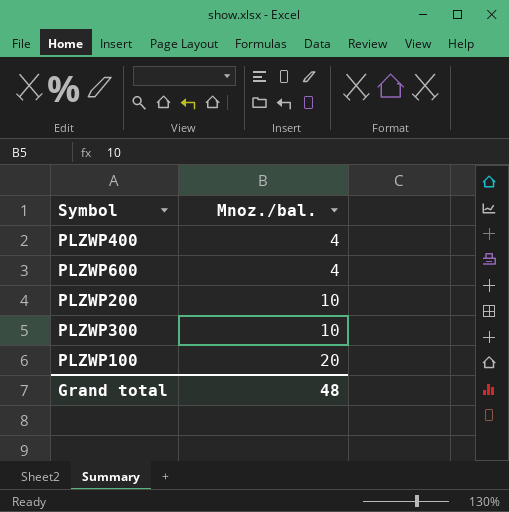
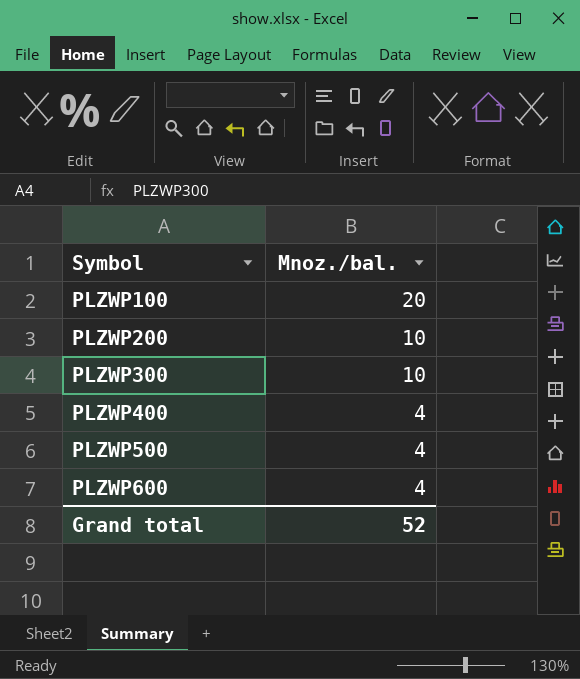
row order: Mnoz./bal. ascending -> Symbol ascending
row PLZWP500: none -> 4
Grand total | Mnoz./bal.: 48 -> 52

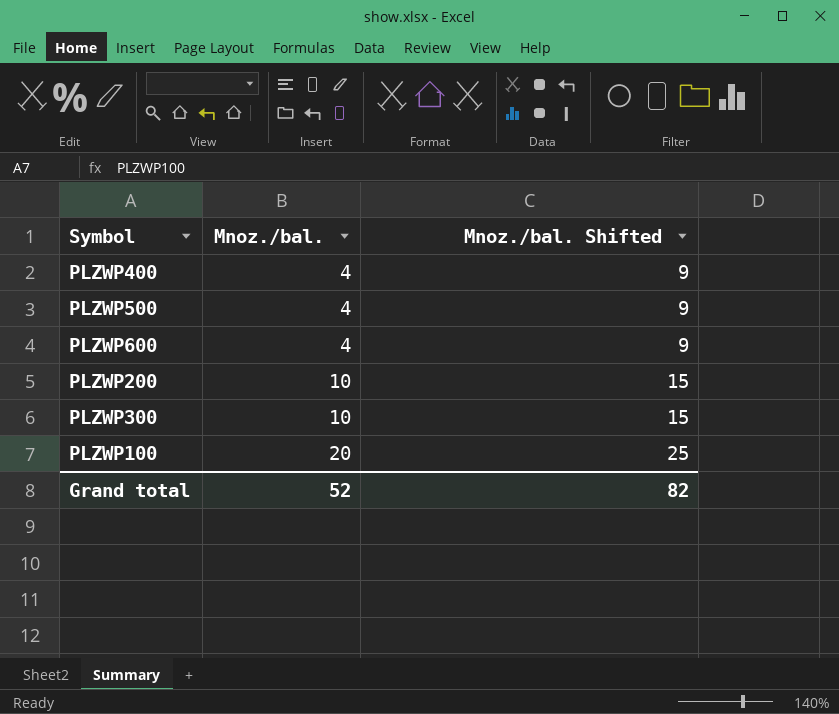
row order: Symbol ascending -> Mnoz./bal. ascending
column Mnoz./bal. Shifted | formula: none -> [Mnoz./bal.] + 5

